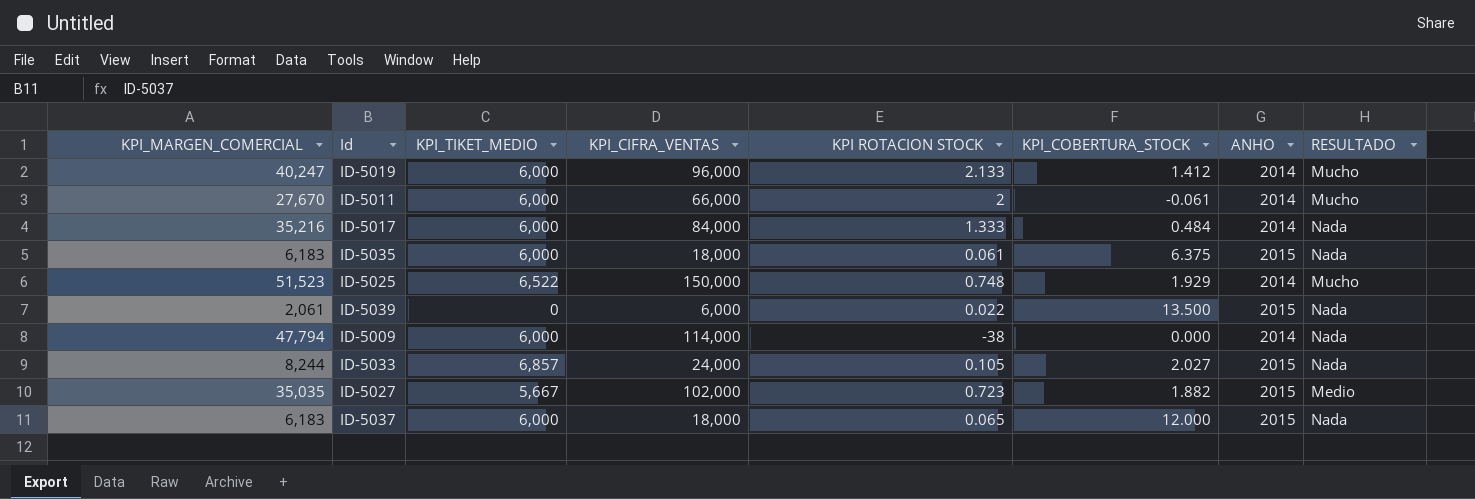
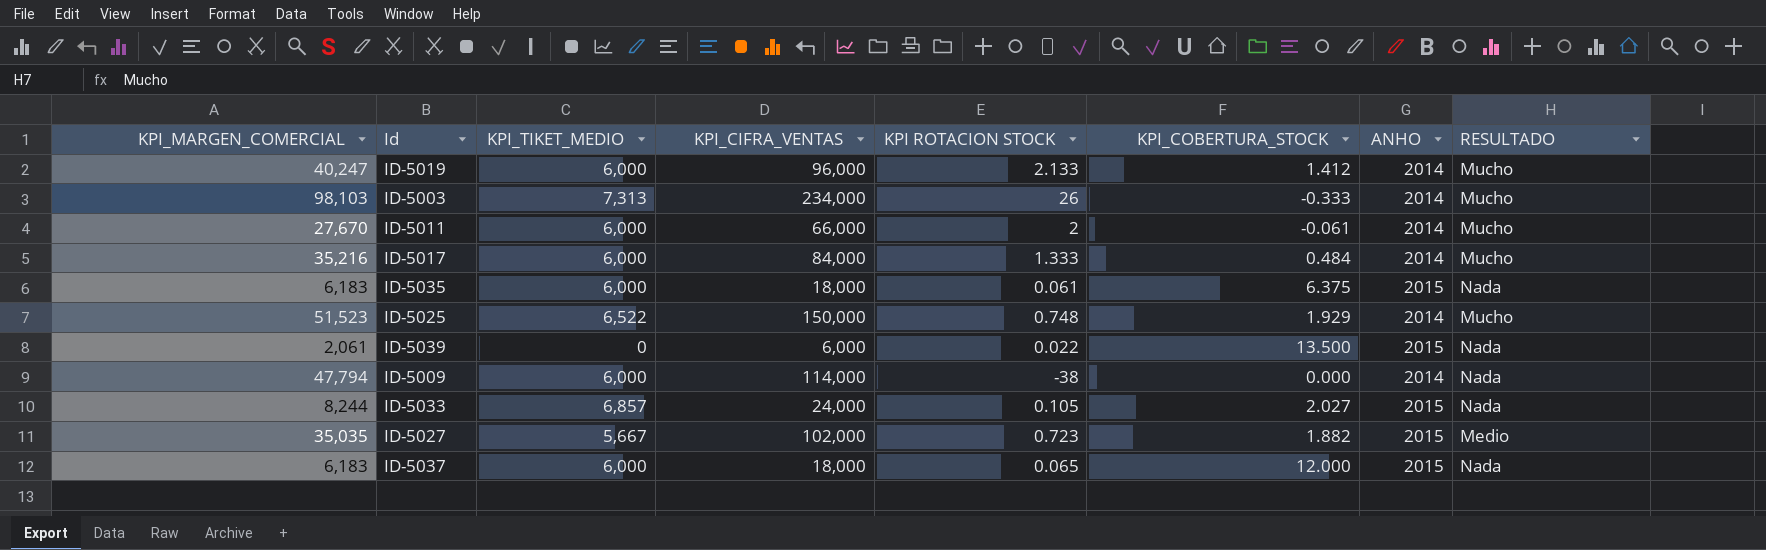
row ID-5003: none -> 98,103 | 7,313 | 234,000 | 26 | -0.333 | 2014 | Mucho
ID-5017 | RESULTADO: Nada -> Mucho

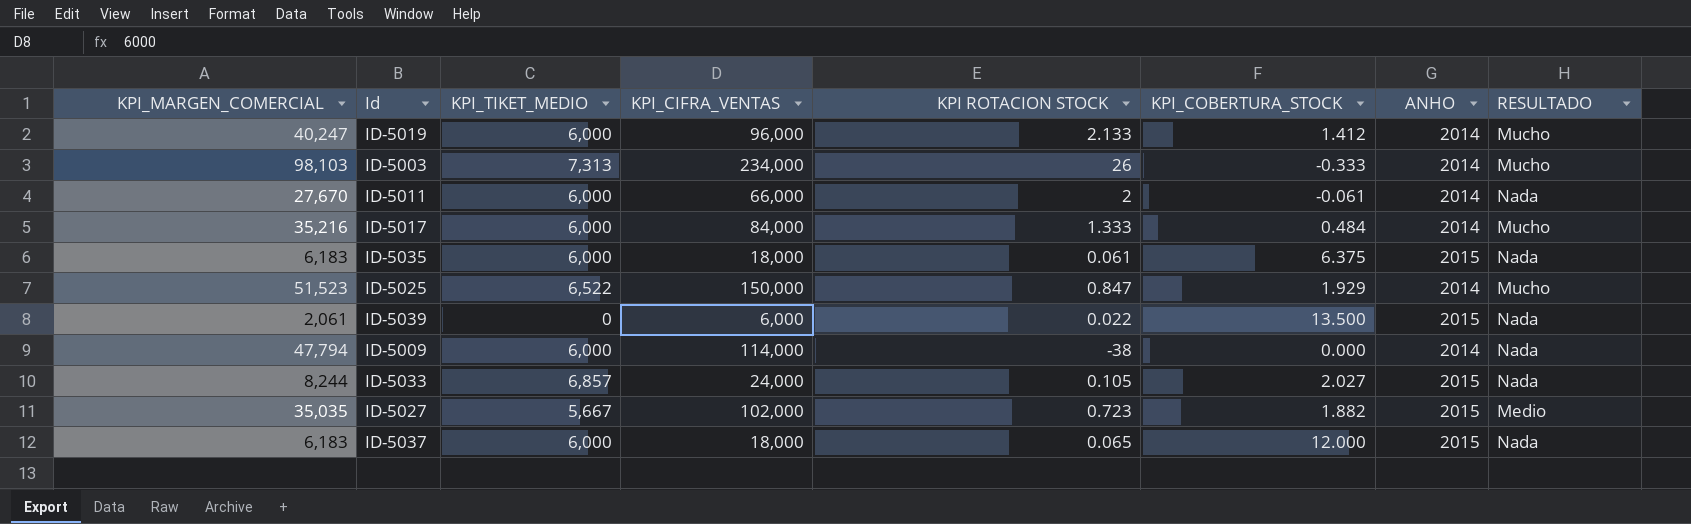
ID-5011 | RESULTADO: Mucho -> Nada
ID-5025 | KPI ROTACION STOCK: 0.748 -> 0.847

